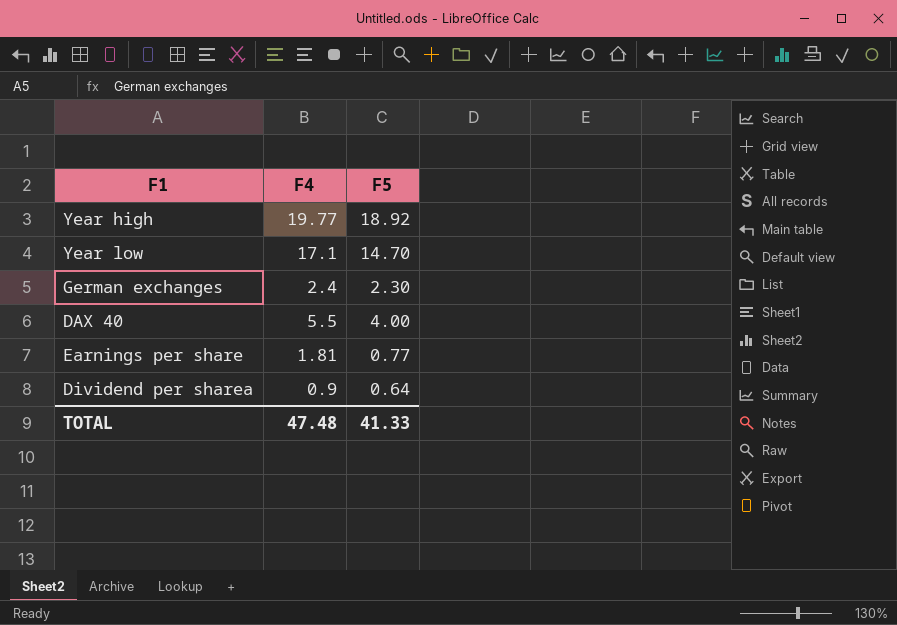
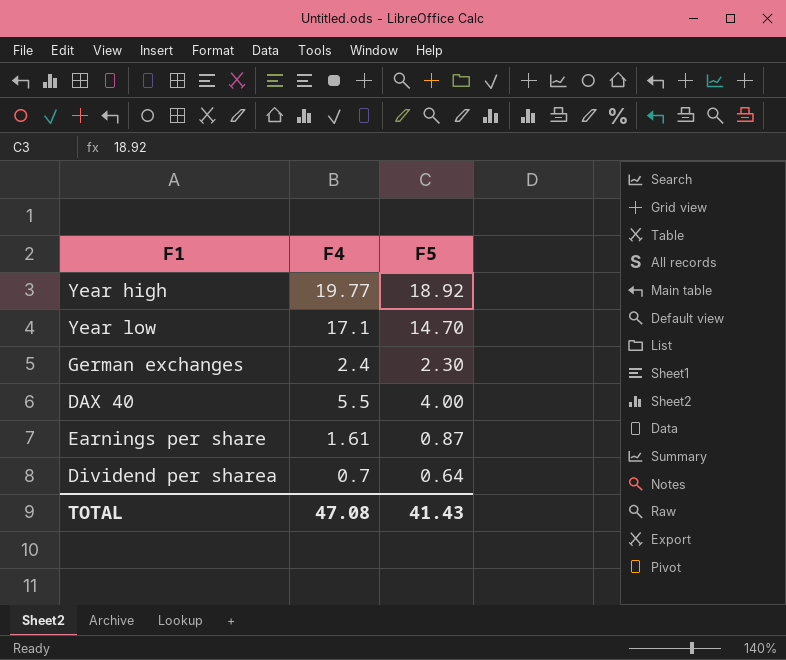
Earnings per share | F4: 1.81 -> 1.61
Earnings per share | F5: 0.77 -> 0.87
Dividend per sharea | F4: 0.9 -> 0.7
TOTAL | F4: 47.48 -> 47.08
TOTAL | F5: 41.33 -> 41.43

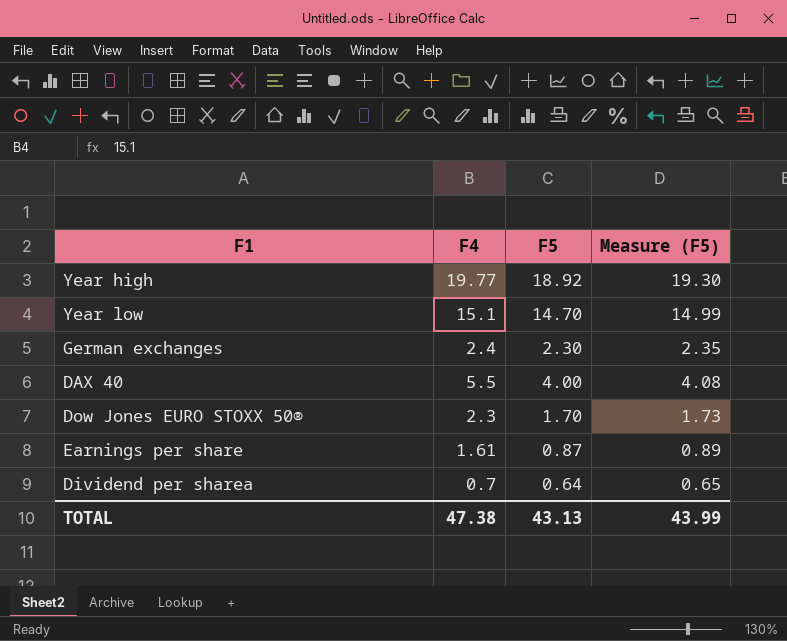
column Measure (F5) | formula: none -> [F5] * 1.02
Year low | F4: 17.1 -> 15.1
row Dow Jones EURO STOXX 50®: none -> 2.3 | 1.70 | 1.73
TOTAL | F4: 47.08 -> 47.38
TOTAL | F5: 41.43 -> 43.13

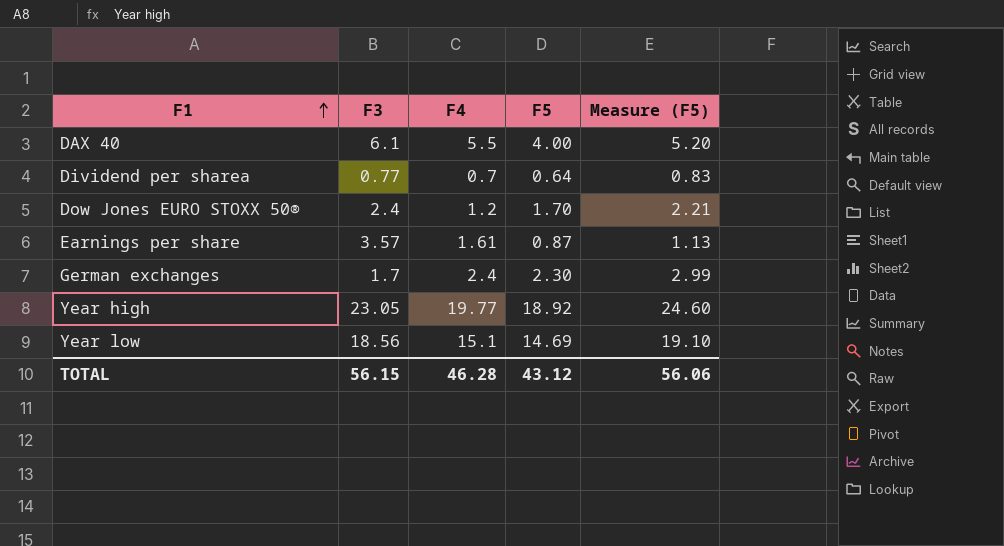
row order: none -> F1 ascending
column F3 | position: none -> 2
column Measure (F5) | formula: [F5] * 1.02 -> [F5] * 1.3
Dow Jones EURO STOXX 50® | F4: 2.3 -> 1.2
Year low | F5: 14.70 -> 14.69
TOTAL | F4: 47.38 -> 46.28
TOTAL | F5: 43.13 -> 43.12
TOTAL | Measure (F5): 43.99 -> 56.06

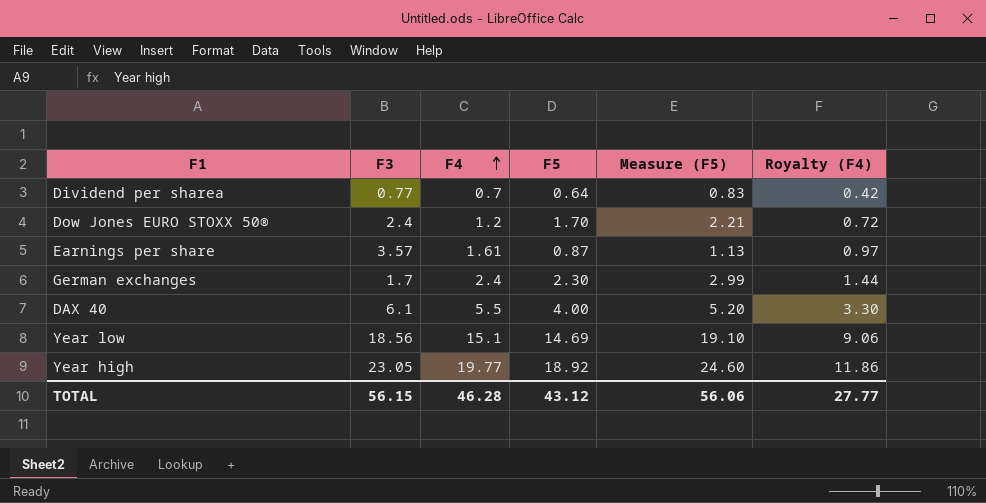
row order: F1 ascending -> F4 ascending
column Royalty (F4) | formula: none -> [F4] * 0.6

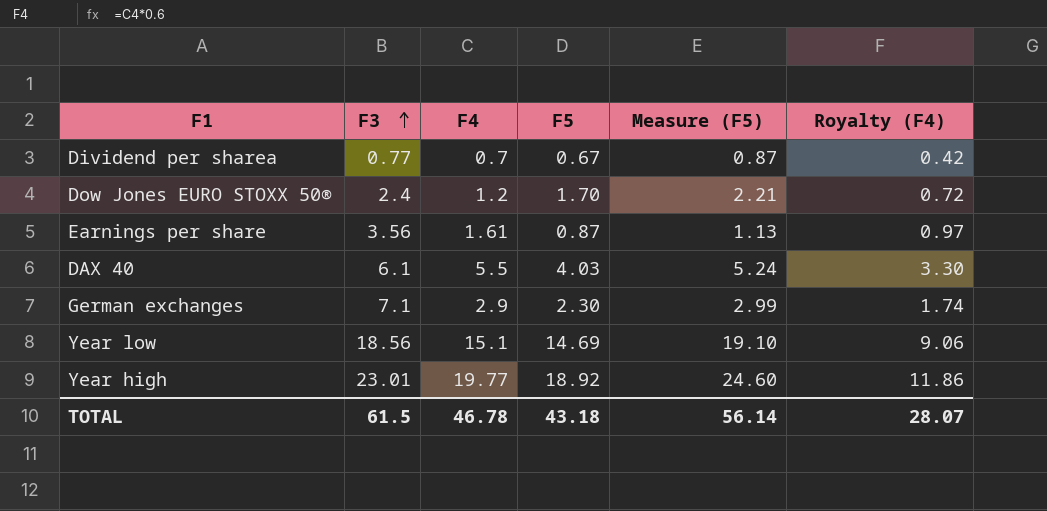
row order: F4 ascending -> F3 ascending
Dividend per sharea | F5: 0.64 -> 0.67
Dividend per sharea | Measure (F5): 0.83 -> 0.87
Earnings per share | F3: 3.57 -> 3.56
DAX 40 | F5: 4.00 -> 4.03
DAX 40 | Measure (F5): 5.20 -> 5.24
German exchanges | F3: 1.7 -> 7.1
German exchanges | F4: 2.4 -> 2.9
German exchanges | Royalty (F4): 1.44 -> 1.74
Year high | F3: 23.05 -> 23.01
TOTAL | F3: 56.15 -> 61.5
TOTAL | F4: 46.28 -> 46.78
TOTAL | F5: 43.12 -> 43.18
TOTAL | Measure (F5): 56.06 -> 56.14
TOTAL | Royalty (F4): 27.77 -> 28.07

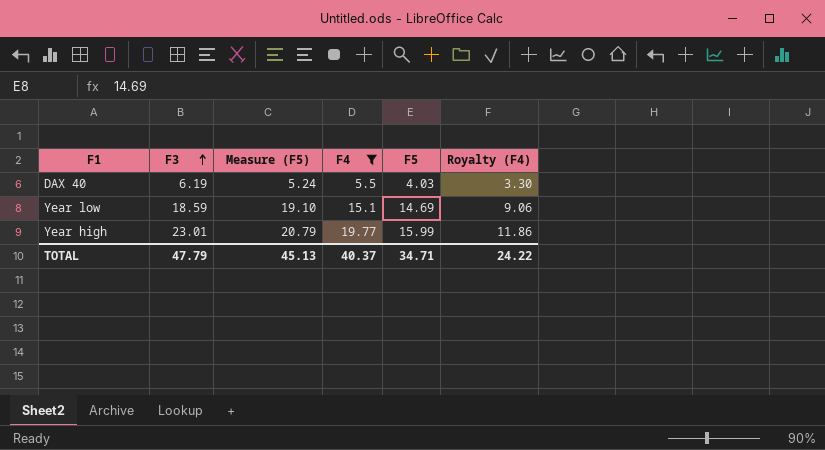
filter: none -> F4 >= 5.5
column Measure (F5) | position: 5 -> 3
DAX 40 | F3: 6.1 -> 6.19
Year low | F3: 18.56 -> 18.59
Year high | Measure (F5): 24.60 -> 20.79
Year high | F5: 18.92 -> 15.99
TOTAL | F3: 61.5 -> 47.79
TOTAL | Measure (F5): 56.14 -> 45.13
TOTAL | F4: 46.78 -> 40.37
TOTAL | F5: 43.18 -> 34.71
TOTAL | Royalty (F4): 28.07 -> 24.22

